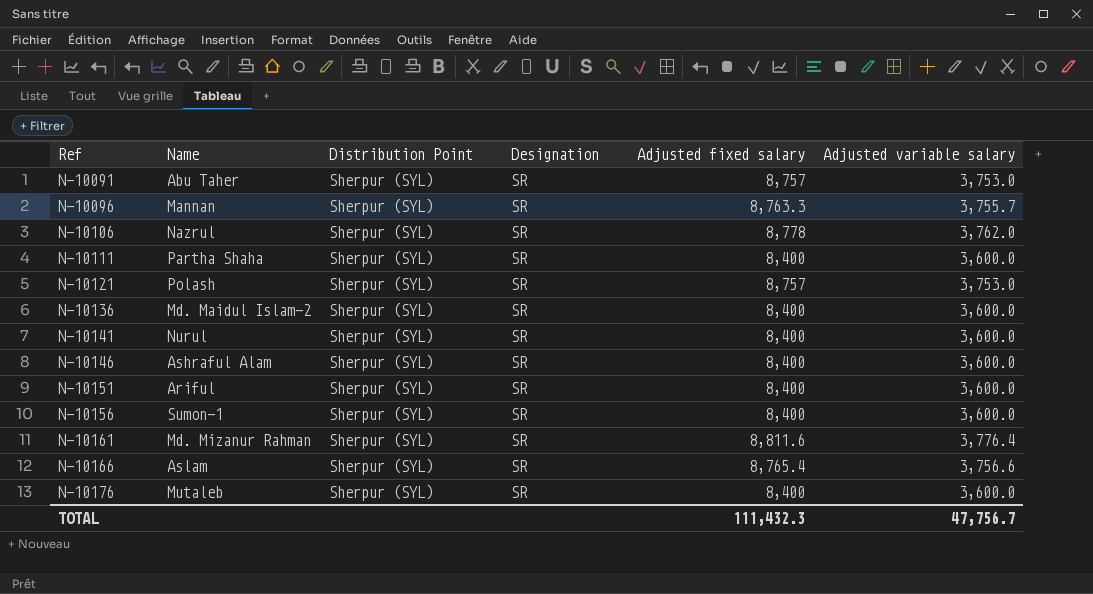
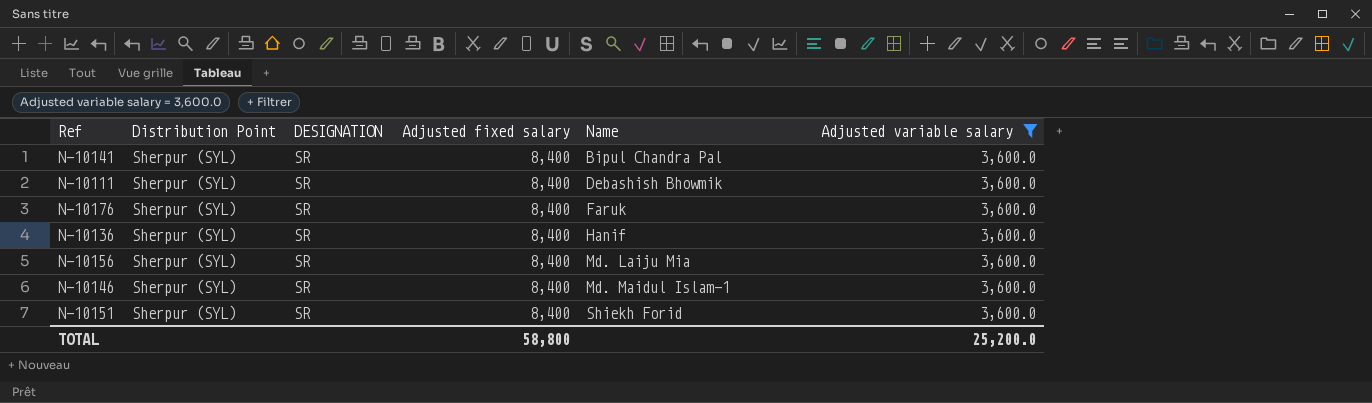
filter: none -> Adjusted variable salary = 3,600.0
row order: Ref ascending -> Name ascending
column name: Designation -> DESIGNATION
column Name | position: 2 -> 5
N-10141 | Name: Nurul -> Bipul Chandra Pal
N-10111 | Name: Partha Shaha -> Debashish Bhowmik
N-10176 | Name: Mutaleb -> Faruk
N-10136 | Name: Md. Maidul Islam-2 -> Hanif
N-10156 | Name: Sumon-1 -> Md. Laiju Mia
N-10146 | Name: Ashraful Alam -> Md. Maidul Islam-1
N-10151 | Name: Ariful -> Shiekh Forid
TOTAL | Adjusted fixed salary: 111,432.3 -> 58,800
TOTAL | Adjusted variable salary: 47,756.7 -> 25,200.0

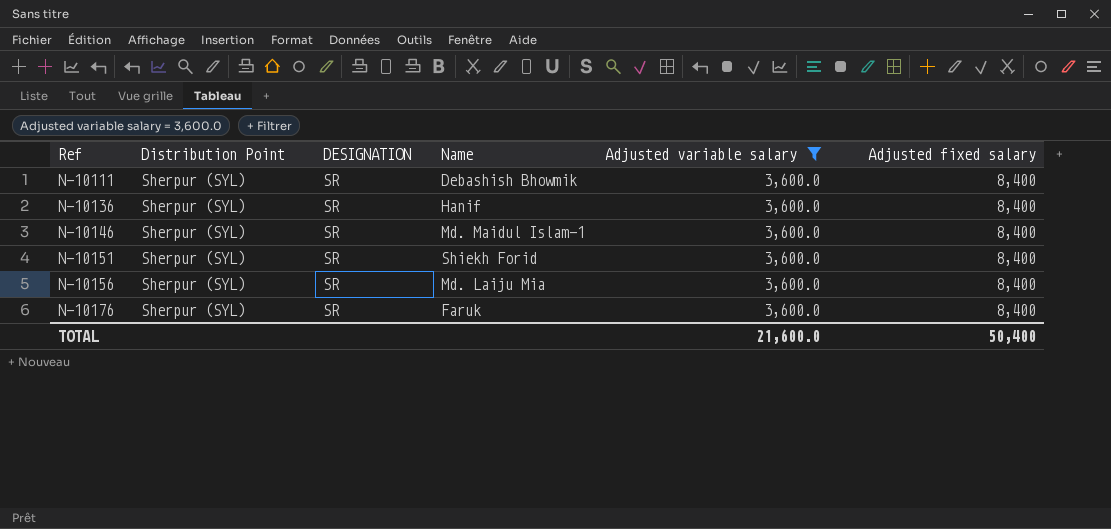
row order: Name ascending -> Ref ascending
column Adjusted fixed salary | position: 4 -> 6
row N-10141: Sherpur (SYL) | SR | 8,400 | Bipul Chandra Pal | 3,600.0 -> none
TOTAL | Adjusted variable salary: 25,200.0 -> 21,600.0
TOTAL | Adjusted fixed salary: 58,800 -> 50,400

